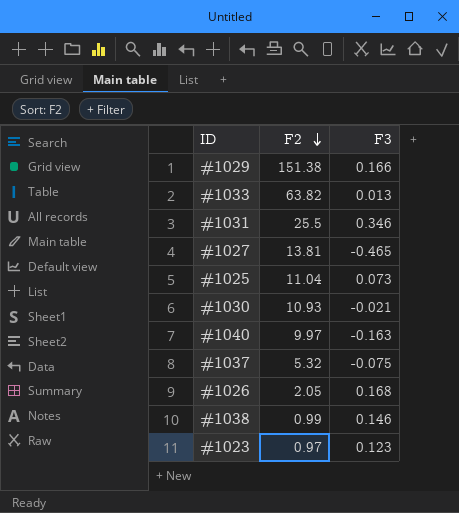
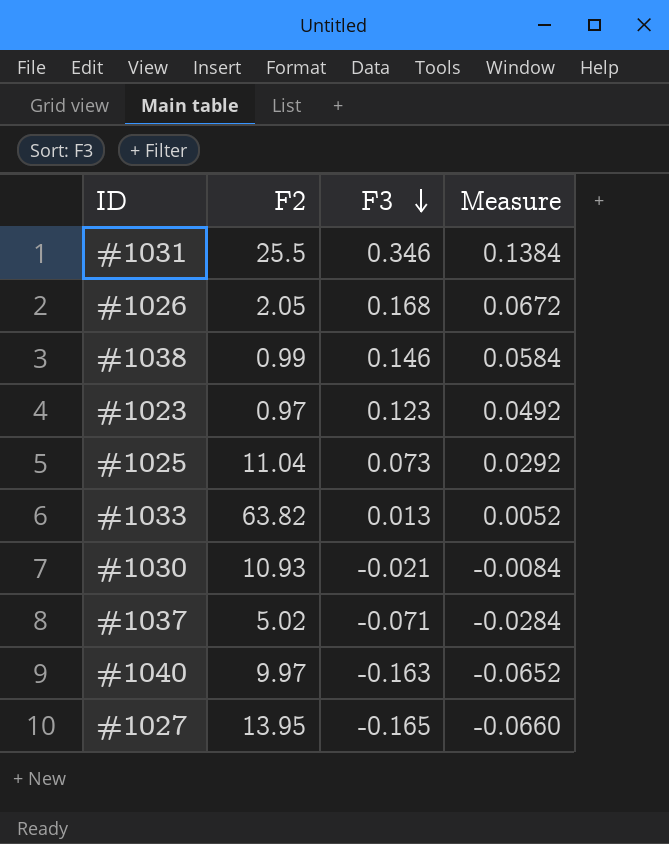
row order: F2 descending -> F3 descending
column Measure | formula: none -> [F3] * 0.4
row #1029: 151.38 | 0.166 -> none
#1037 | F2: 5.32 -> 5.02
#1037 | F3: -0.075 -> -0.071
#1027 | F2: 13.81 -> 13.95
#1027 | F3: -0.465 -> -0.165

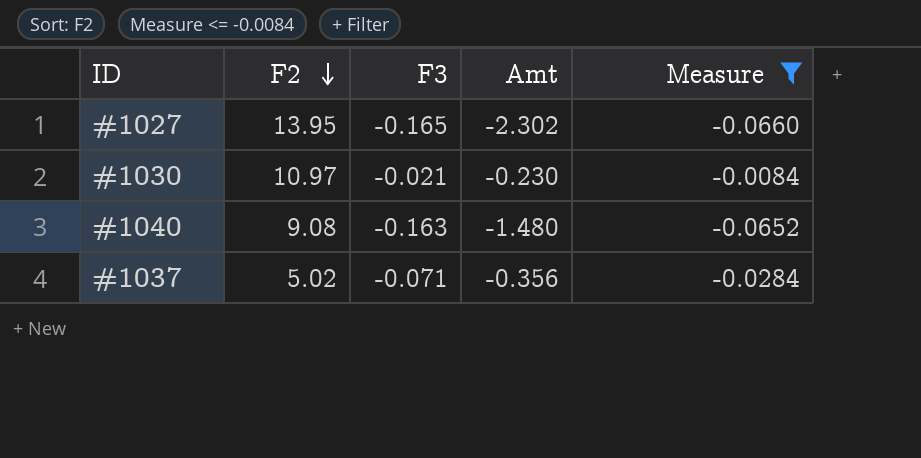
filter: none -> Measure <= -0.0084
row order: F3 descending -> F2 descending
column Amt | formula: none -> [F2] * [F3]
#1030 | F2: 10.93 -> 10.97
#1040 | F2: 9.97 -> 9.08

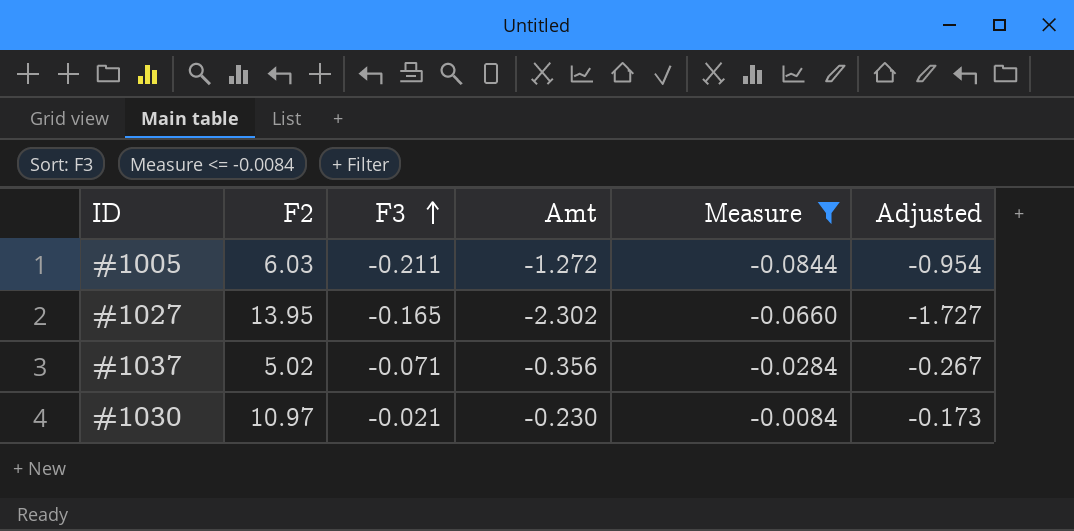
row order: F2 descending -> F3 ascending
column Adjusted | formula: none -> [Amt] * 0.75
row #1040: 9.08 | -0.163 | -1.480 | -0.0652 -> none
row #1005: none -> 6.03 | -0.211 | -1.272 | -0.0844 | -0.954

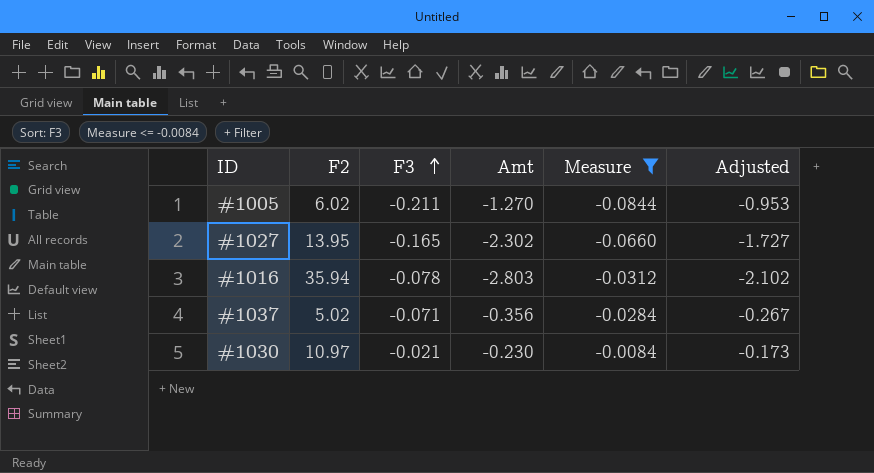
#1005 | F2: 6.03 -> 6.02
#1005 | Amt: -1.272 -> -1.270
#1005 | Adjusted: -0.954 -> -0.953
row #1016: none -> 35.94 | -0.078 | -2.803 | -0.0312 | -2.102

